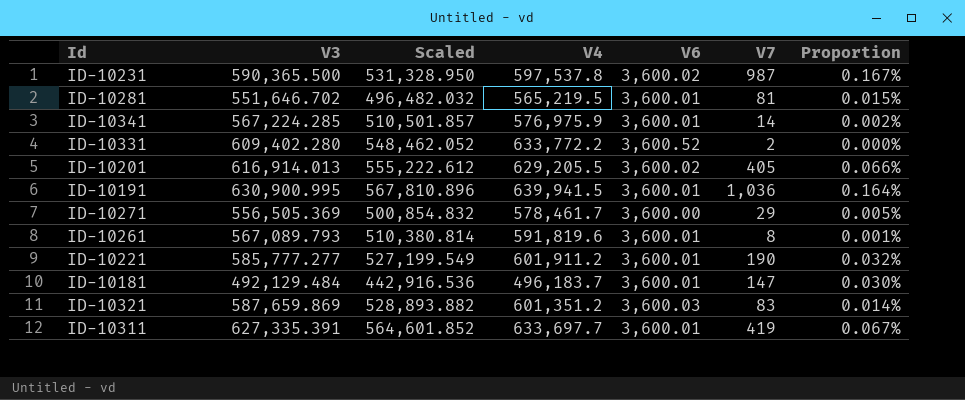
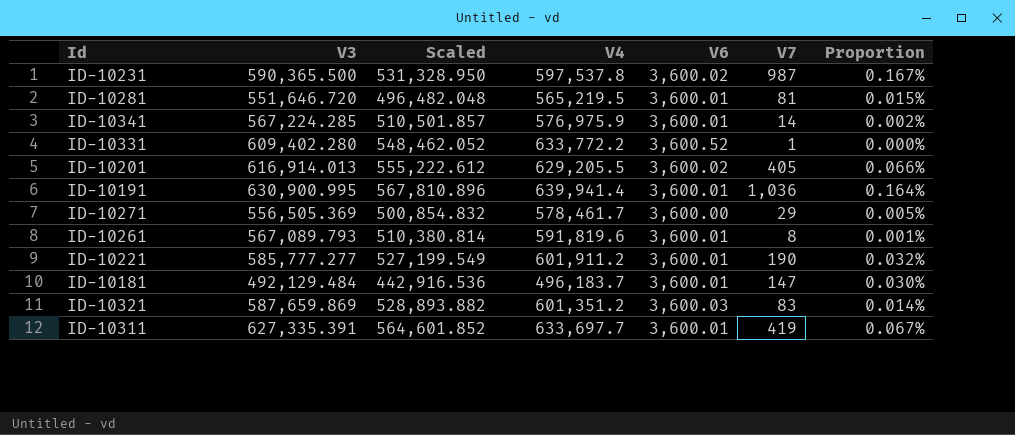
ID-10281 | V3: 551,646.702 -> 551,646.720
ID-10281 | Scaled: 496,482.032 -> 496,482.048
ID-10331 | V7: 2 -> 1
ID-10191 | V4: 639,941.5 -> 639,941.4

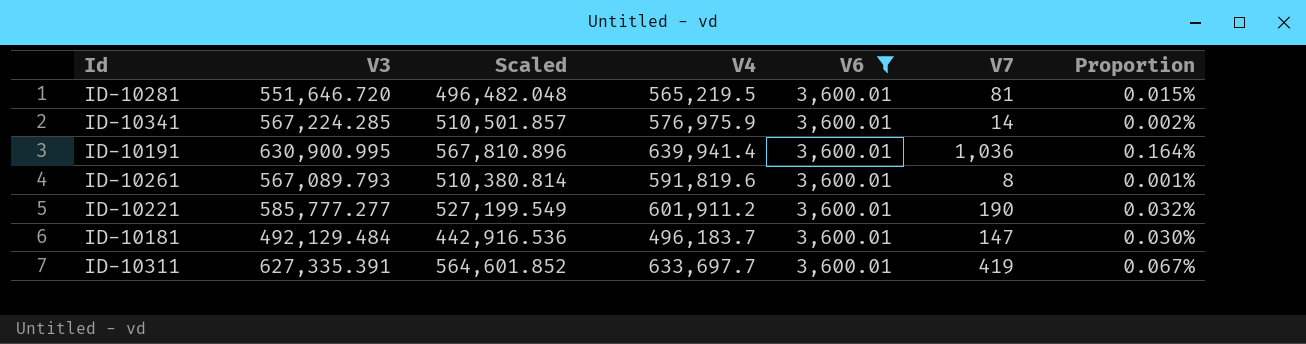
filter: none -> V6 = 3,600.01

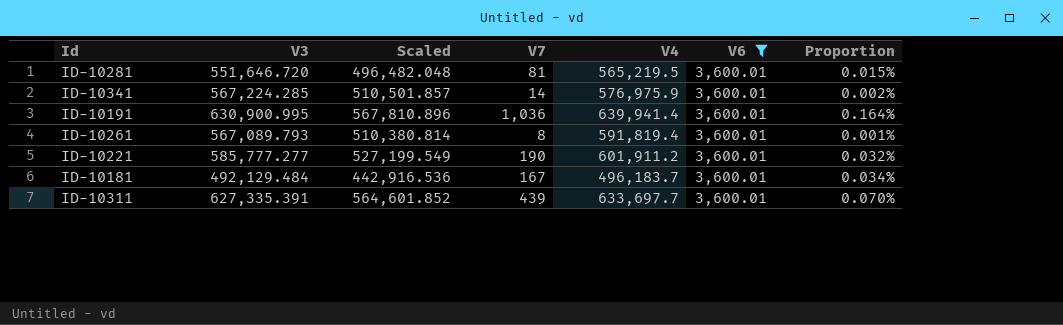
column V7 | position: 6 -> 4
ID-10261 | V4: 591,819.6 -> 591,819.4
ID-10181 | V7: 147 -> 167
ID-10181 | Proportion: 0.030% -> 0.034%
ID-10311 | V7: 419 -> 439
ID-10311 | Proportion: 0.067% -> 0.070%

